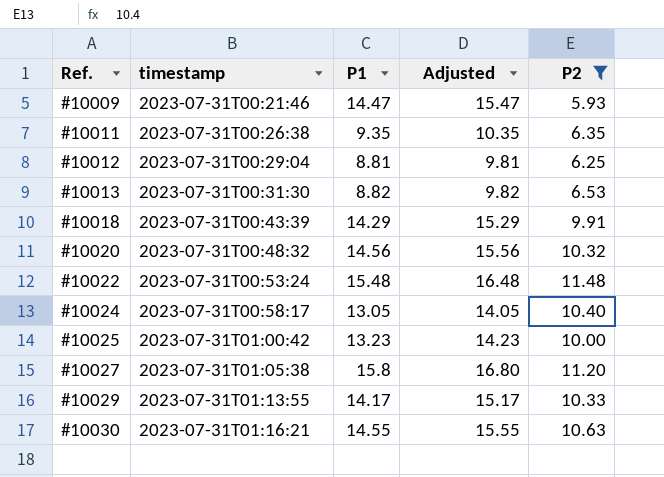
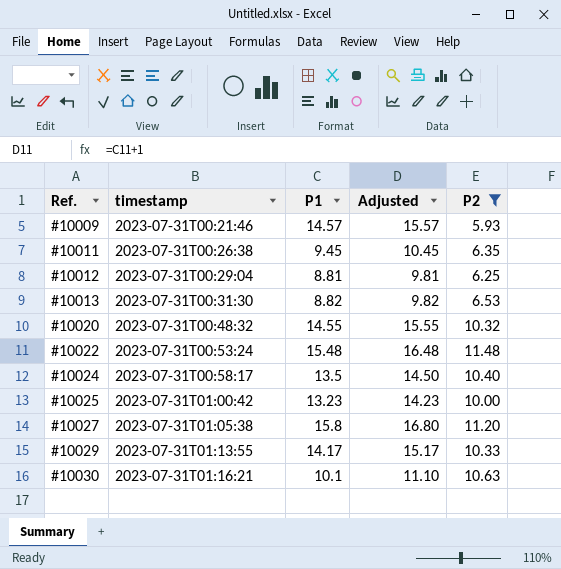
row #10018: 2023-07-31T00:43:39 | 14.29 | 15.29 | 9.91 -> none
#10009 | P1: 14.47 -> 14.57
#10009 | Adjusted: 15.47 -> 15.57
#10011 | P1: 9.35 -> 9.45
#10011 | Adjusted: 10.35 -> 10.45
#10020 | P1: 14.56 -> 14.55
#10020 | Adjusted: 15.56 -> 15.55
#10024 | P1: 13.05 -> 13.5
#10024 | Adjusted: 14.05 -> 14.50
#10030 | P1: 14.55 -> 10.1
#10030 | Adjusted: 15.55 -> 11.10

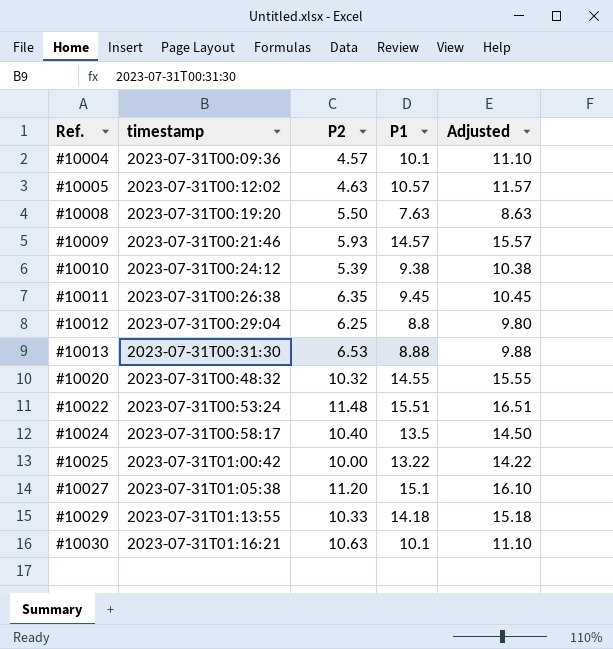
filter: P2 >= 5.93 -> none
column P2 | position: 5 -> 3
#10012 | P1: 8.81 -> 8.8
#10012 | Adjusted: 9.81 -> 9.80
#10013 | P1: 8.82 -> 8.88
#10013 | Adjusted: 9.82 -> 9.88
#10022 | P1: 15.48 -> 15.51
#10022 | Adjusted: 16.48 -> 16.51
#10025 | P1: 13.23 -> 13.22
#10025 | Adjusted: 14.23 -> 14.22
#10027 | P1: 15.8 -> 15.1
#10027 | Adjusted: 16.80 -> 16.10
#10029 | P1: 14.17 -> 14.18
#10029 | Adjusted: 15.17 -> 15.18

